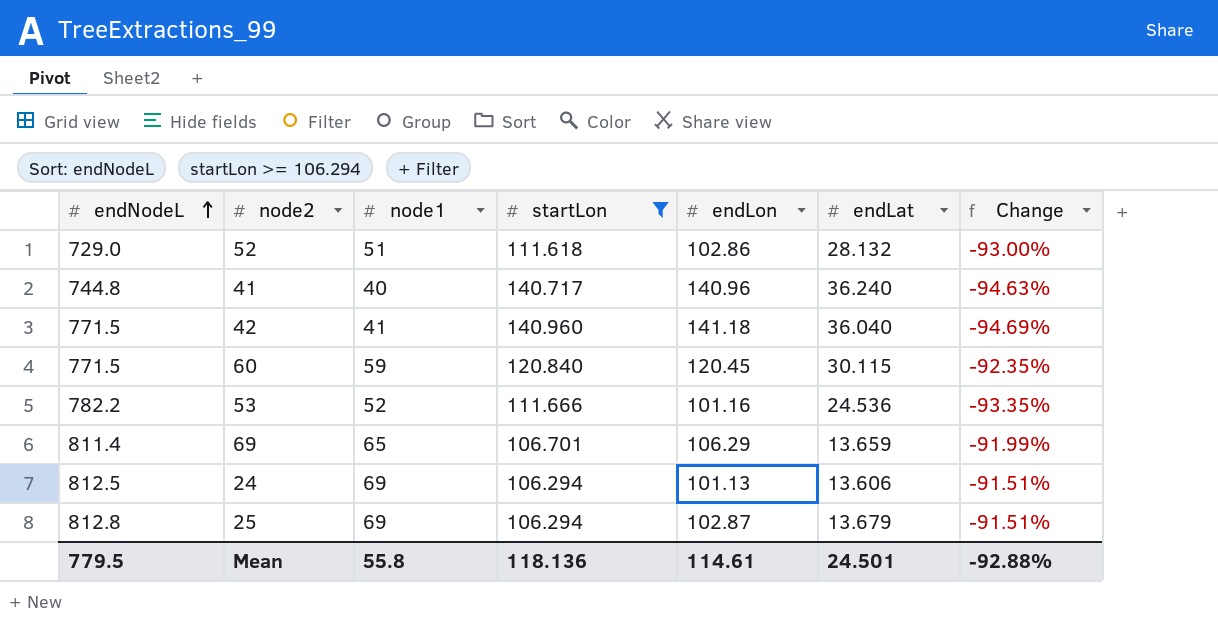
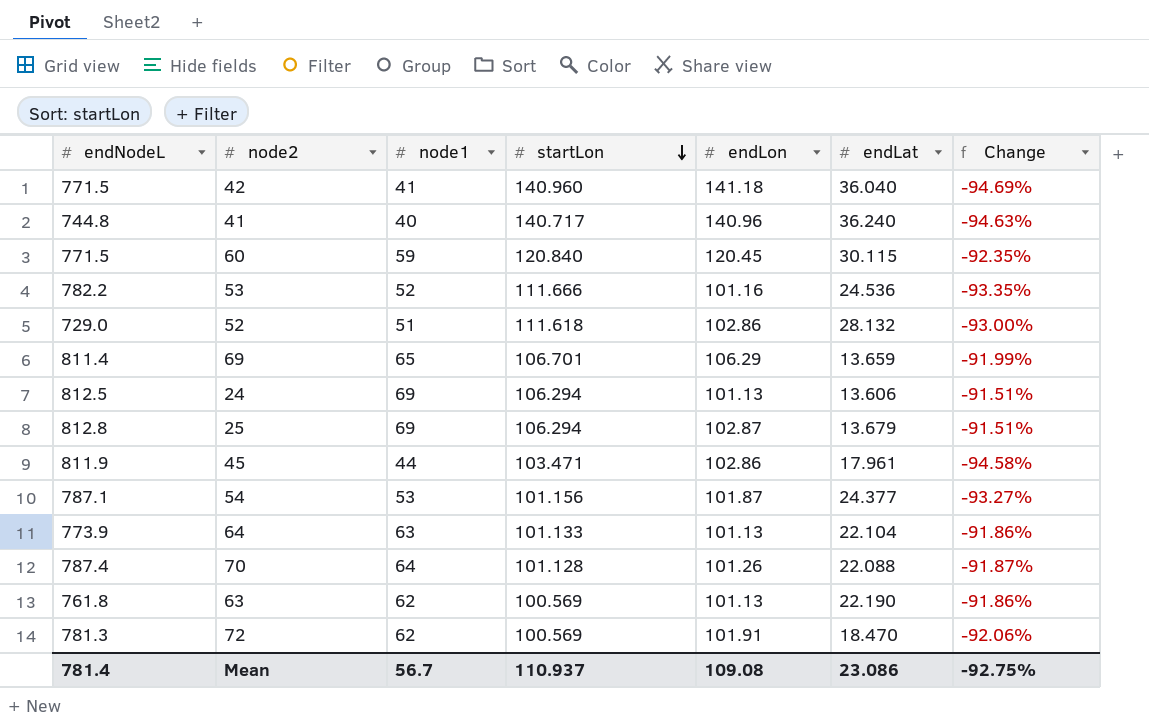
filter: startLon >= 106.294 -> none
row order: endNodeL ascending -> startLon descending
Mean | endNodeL: 779.5 -> 781.4
Mean | node1: 55.8 -> 56.7
Mean | startLon: 118.136 -> 110.937
Mean | endLon: 114.61 -> 109.08
Mean | endLat: 24.501 -> 23.086
Mean | Change: -92.88% -> -92.75%

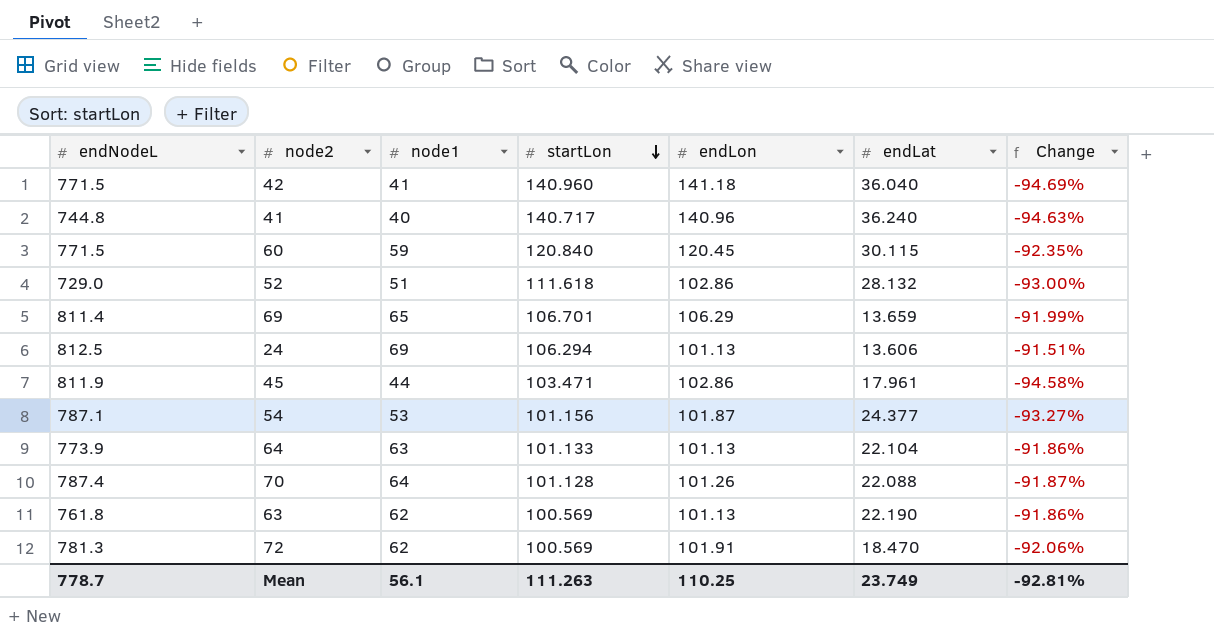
row 53: 782.2 | 52 | 111.666 | 101.16 | 24.536 | -93.35% -> none
row 25: 812.8 | 69 | 106.294 | 102.87 | 13.679 | -91.51% -> none
Mean | endNodeL: 781.4 -> 778.7
Mean | node1: 56.7 -> 56.1
Mean | startLon: 110.937 -> 111.263
Mean | endLon: 109.08 -> 110.25
Mean | endLat: 23.086 -> 23.749
Mean | Change: -92.75% -> -92.81%

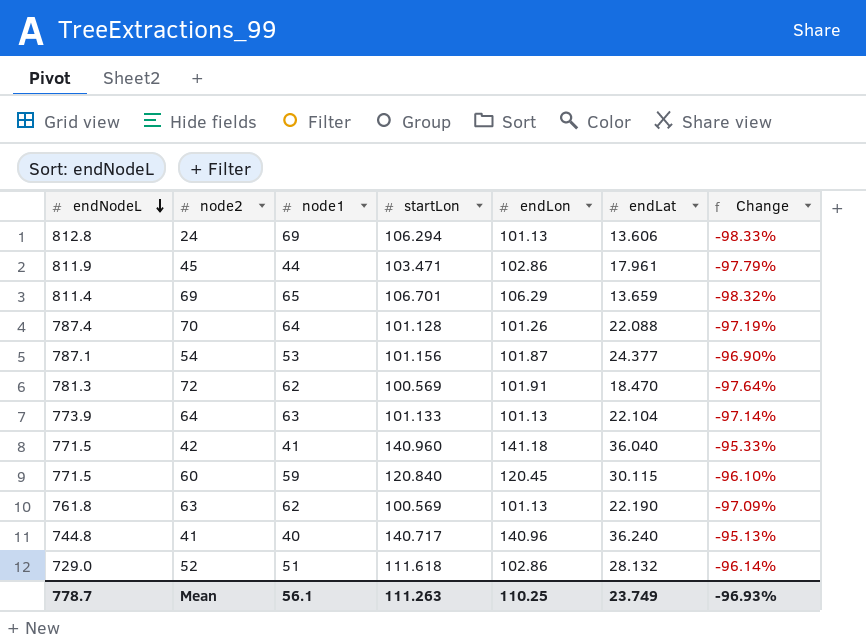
row order: startLon descending -> endNodeL descending
column Change | formula: ([node1] - [endNodeL]) / [endNodeL] -> ([endLat] - [endNodeL]) / [endNodeL]
24 | endNodeL: 812.5 -> 812.8
Mean | Change: -92.81% -> -96.93%

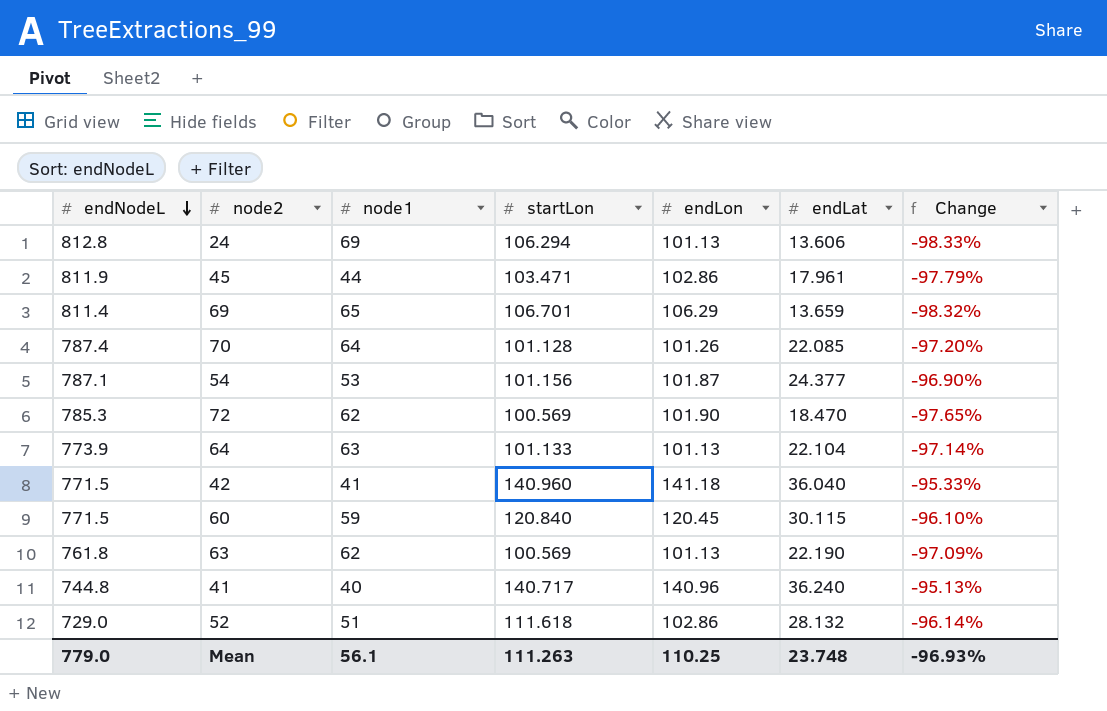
70 | endLat: 22.088 -> 22.085
70 | Change: -97.19% -> -97.20%
72 | endNodeL: 781.3 -> 785.3
72 | endLon: 101.91 -> 101.90
72 | Change: -97.64% -> -97.65%
Mean | endNodeL: 778.7 -> 779.0
Mean | endLat: 23.749 -> 23.748

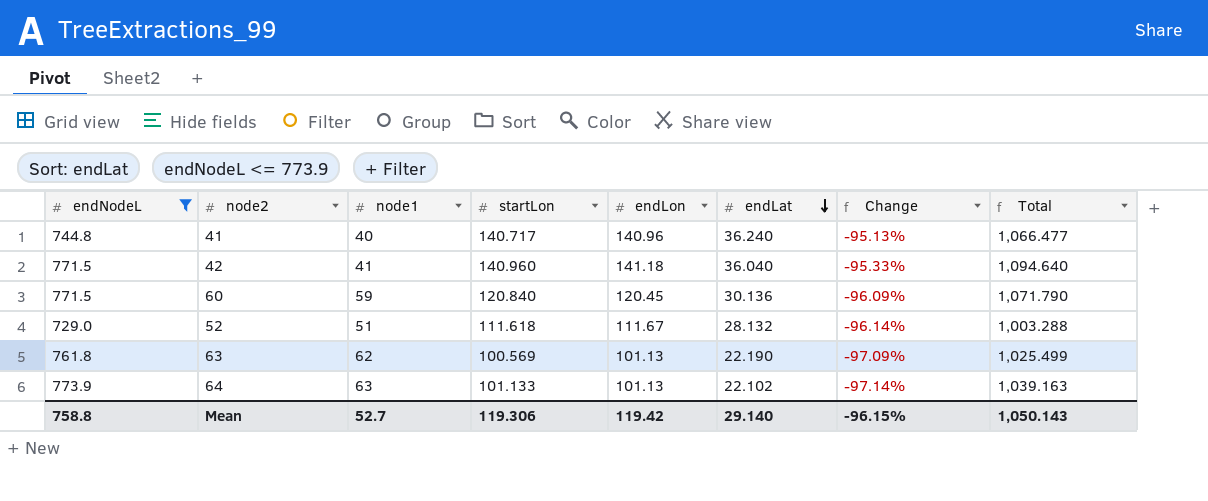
filter: none -> endNodeL <= 773.9
row order: endNodeL descending -> endLat descending
column Total | formula: none -> [endNodeL] + [node1] + [startLon] + [endLon]
60 | endLat: 30.115 -> 30.136
60 | Change: -96.10% -> -96.09%
52 | endLon: 102.86 -> 111.67
64 | endLat: 22.104 -> 22.102
Mean | endNodeL: 779.0 -> 758.8
Mean | node1: 56.1 -> 52.7
Mean | startLon: 111.263 -> 119.306
Mean | endLon: 110.25 -> 119.42
Mean | endLat: 23.748 -> 29.140
Mean | Change: -96.93% -> -96.15%

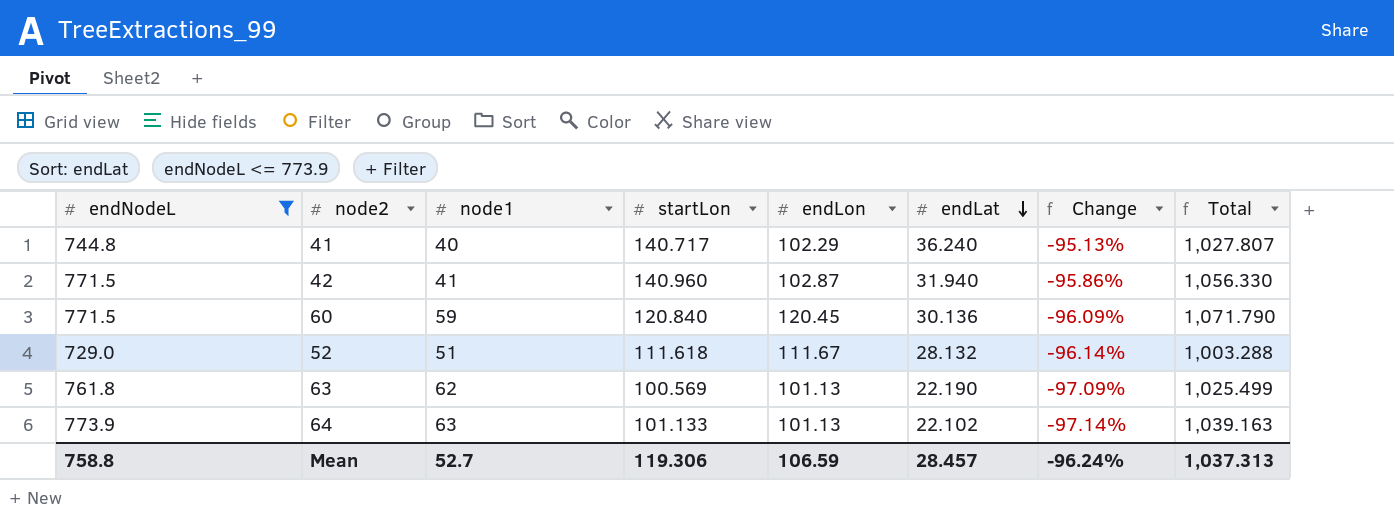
41 | endLon: 140.96 -> 102.29
41 | Total: 1,066.477 -> 1,027.807
42 | endLon: 141.18 -> 102.87
42 | endLat: 36.040 -> 31.940
42 | Change: -95.33% -> -95.86%
42 | Total: 1,094.640 -> 1,056.330
Mean | endLon: 119.42 -> 106.59
Mean | endLat: 29.140 -> 28.457
Mean | Change: -96.15% -> -96.24%
Mean | Total: 1,050.143 -> 1,037.313

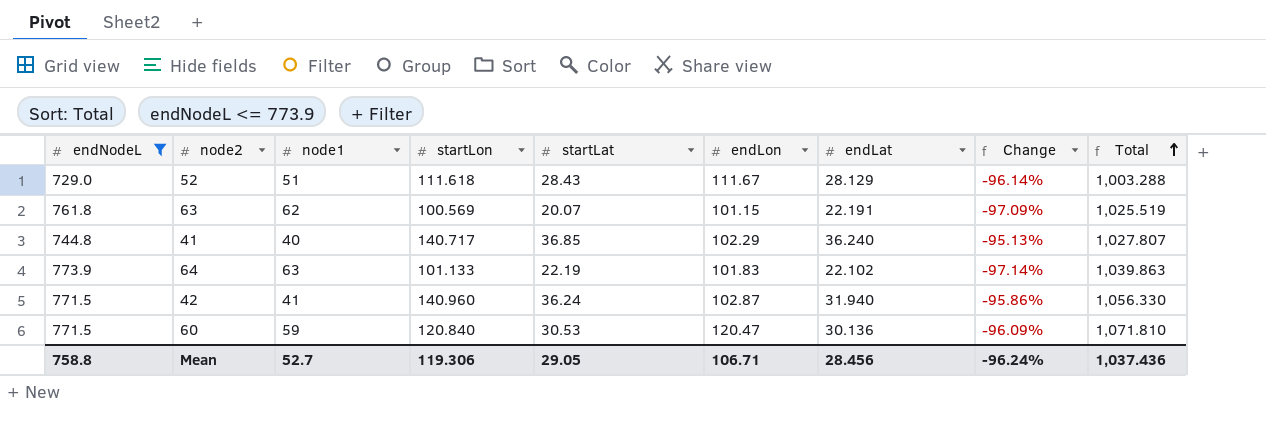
row order: endLat descending -> Total ascending
column startLat | position: none -> 5
52 | endLat: 28.132 -> 28.129
63 | endLon: 101.13 -> 101.15
63 | endLat: 22.190 -> 22.191
63 | Total: 1,025.499 -> 1,025.519
64 | endLon: 101.13 -> 101.83
64 | Total: 1,039.163 -> 1,039.863
60 | endLon: 120.45 -> 120.47
60 | Total: 1,071.790 -> 1,071.810
Mean | endLon: 106.59 -> 106.71
Mean | endLat: 28.457 -> 28.456
Mean | Total: 1,037.313 -> 1,037.436

